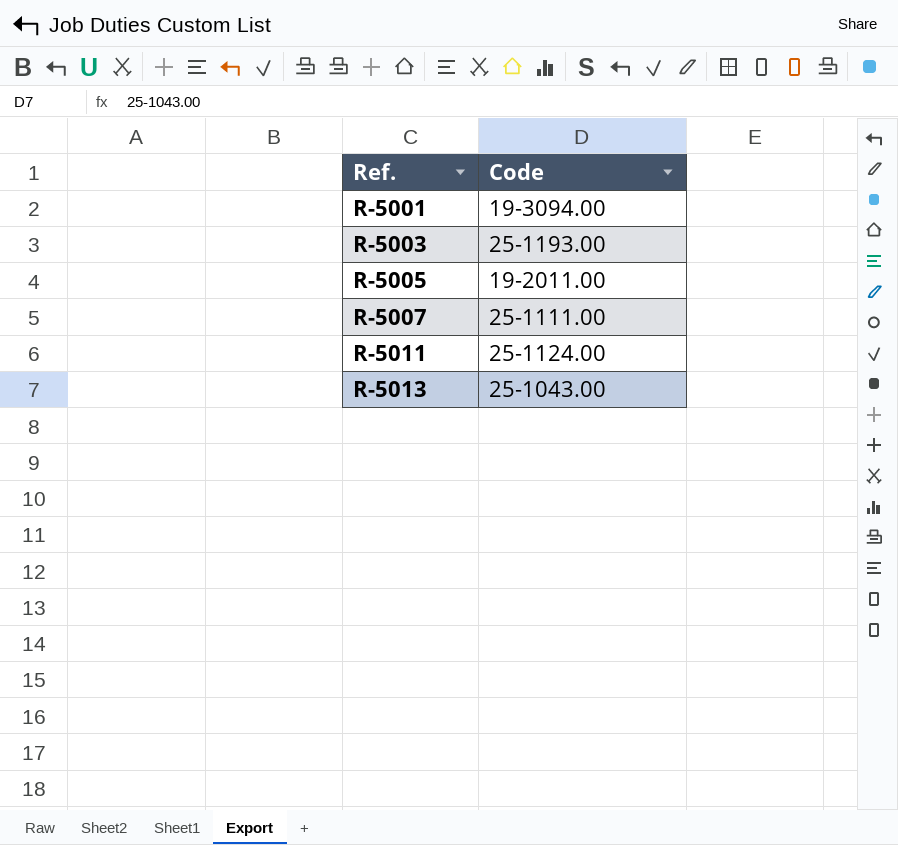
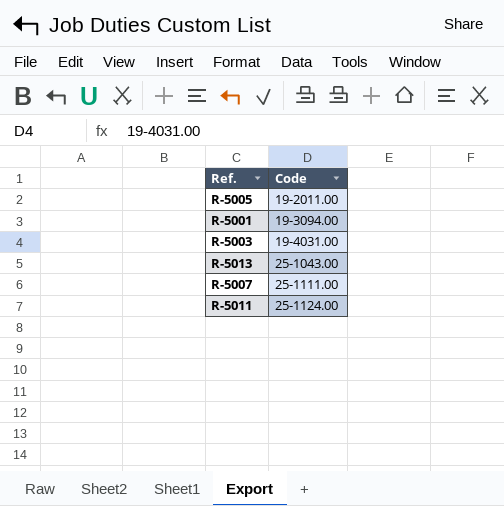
row order: Ref. ascending -> Code ascending
R-5003 | Code: 25-1193.00 -> 19-4031.00

